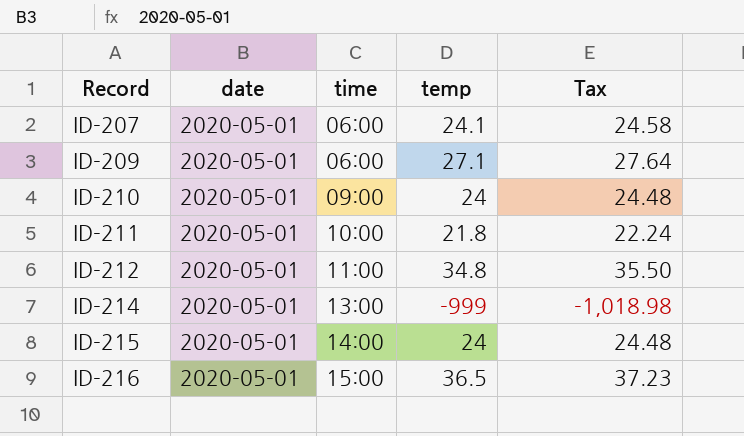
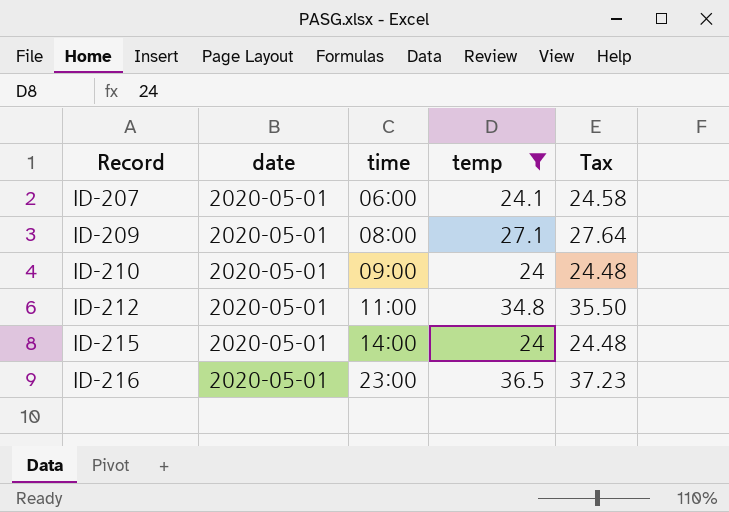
filter: none -> temp >= 24
ID-209 | time: 06:00 -> 08:00
ID-216 | time: 15:00 -> 23:00

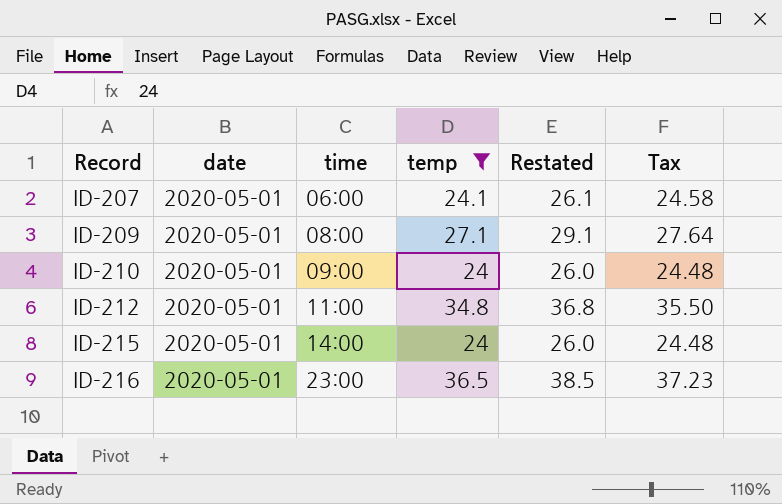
column Restated | formula: none -> [temp] + 2

